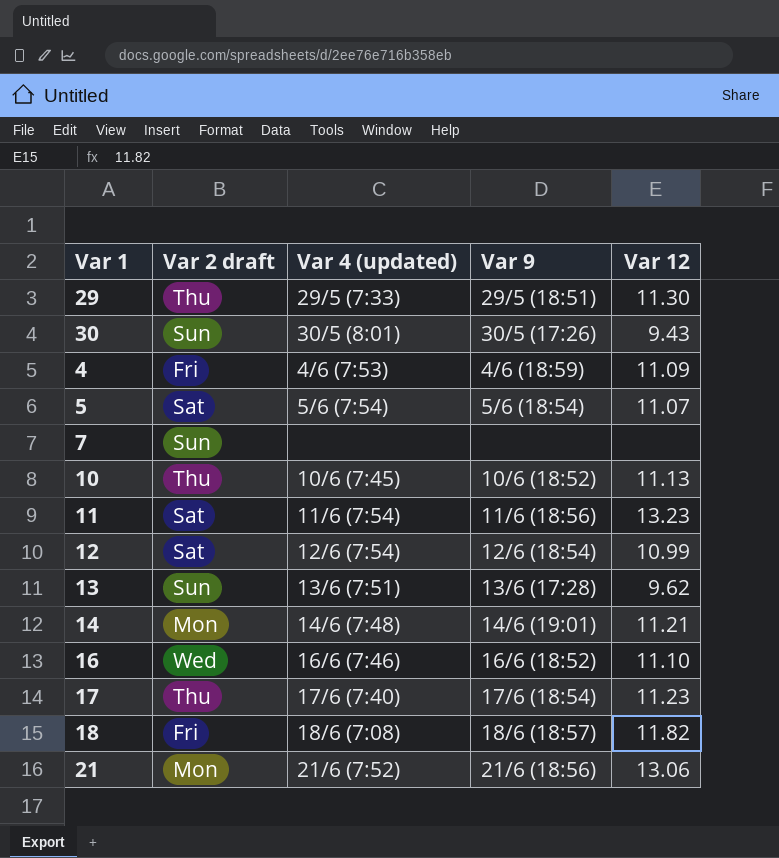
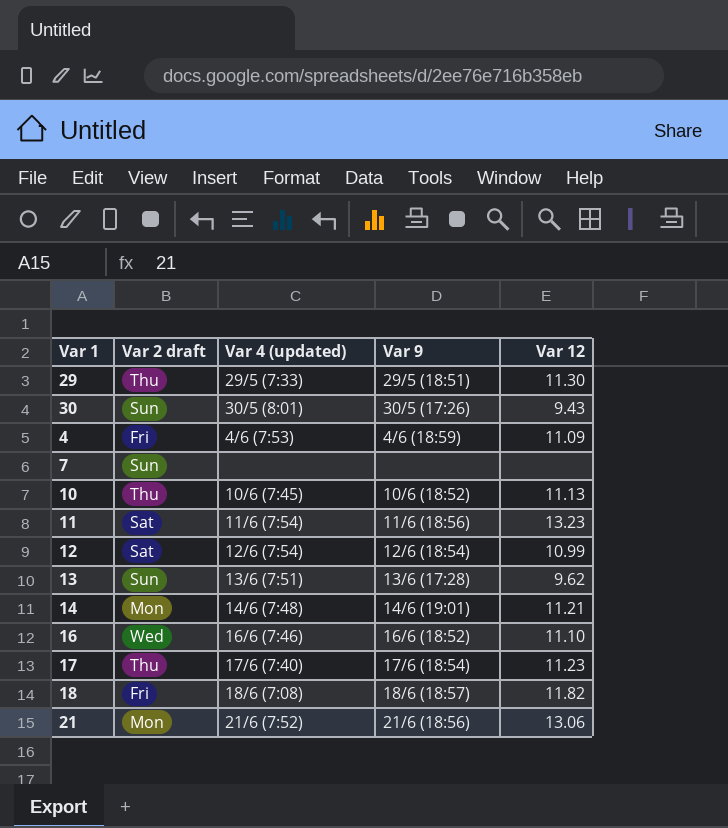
row 5: Sat | 5/6 (7:54) | 5/6 (18:54) | 11.07 -> none

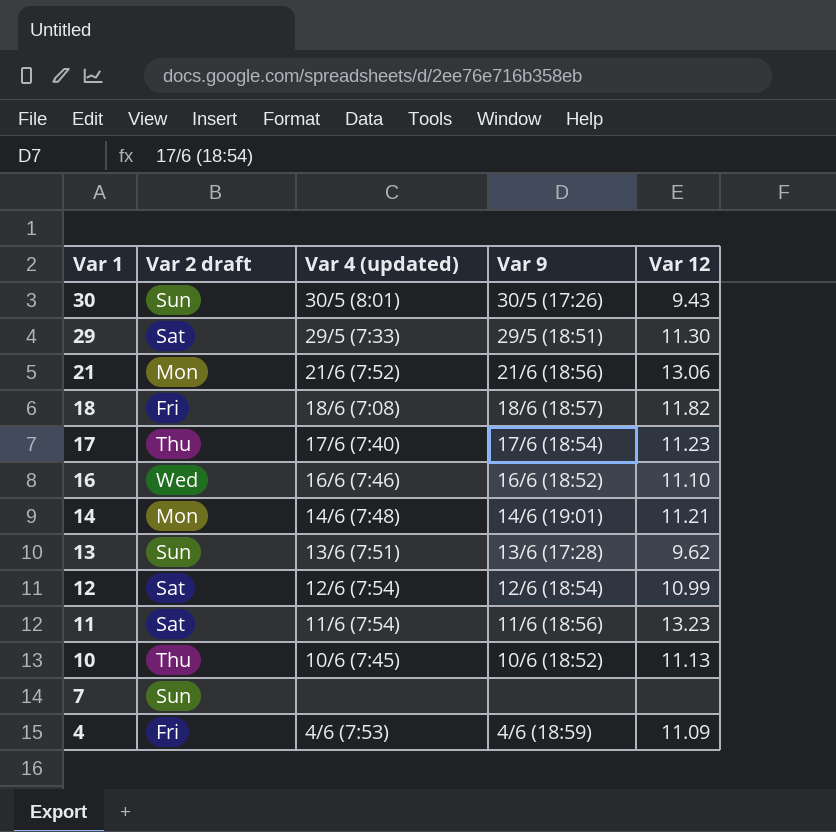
row order: none -> Var 1 descending
29 | Var 2 draft: Thu -> Sat

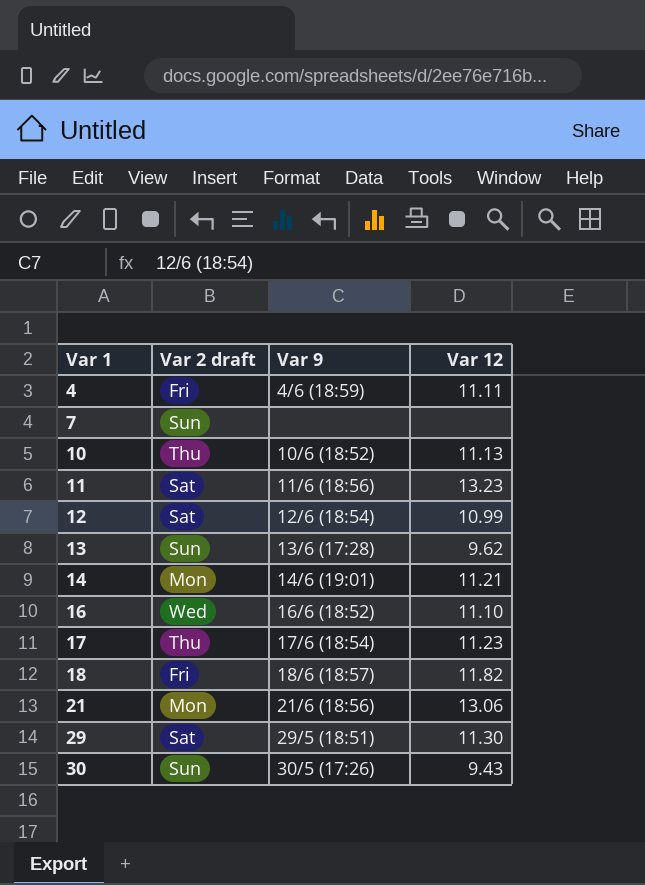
row order: Var 1 descending -> Var 1 ascending
column Var 4 (updated) | position: 3 -> none
4 | Var 12: 11.09 -> 11.11

